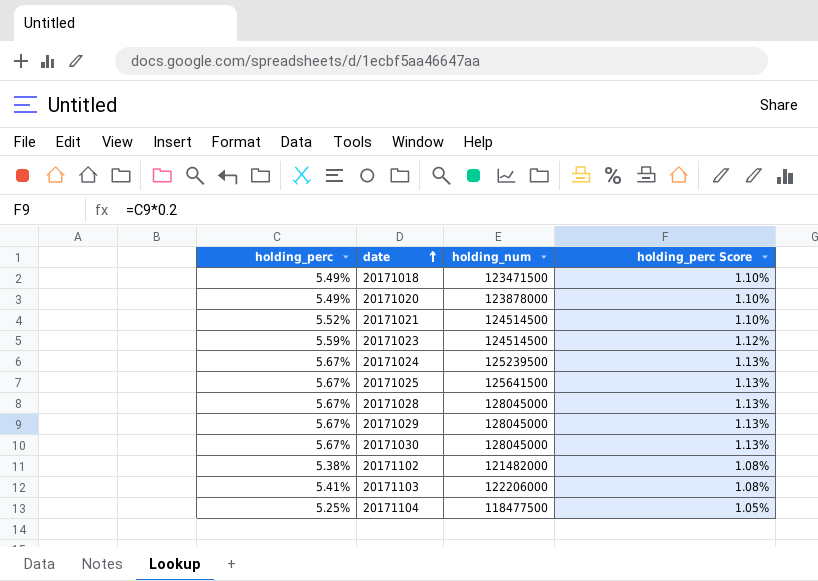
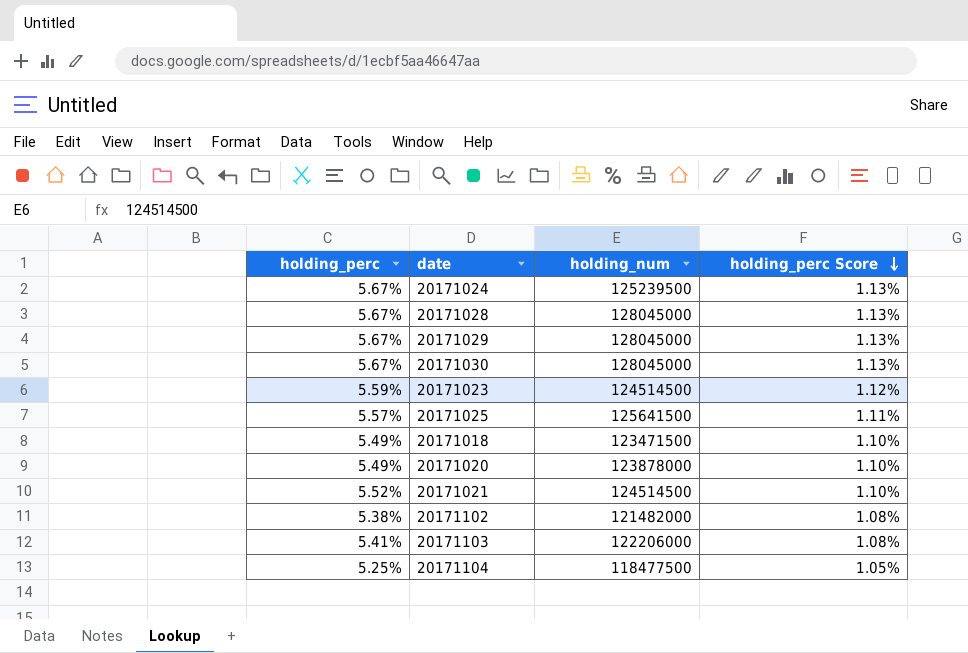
row order: date ascending -> holding_perc Score descending
20171025 | holding_perc: 5.67% -> 5.57%
20171025 | holding_perc Score: 1.13% -> 1.11%

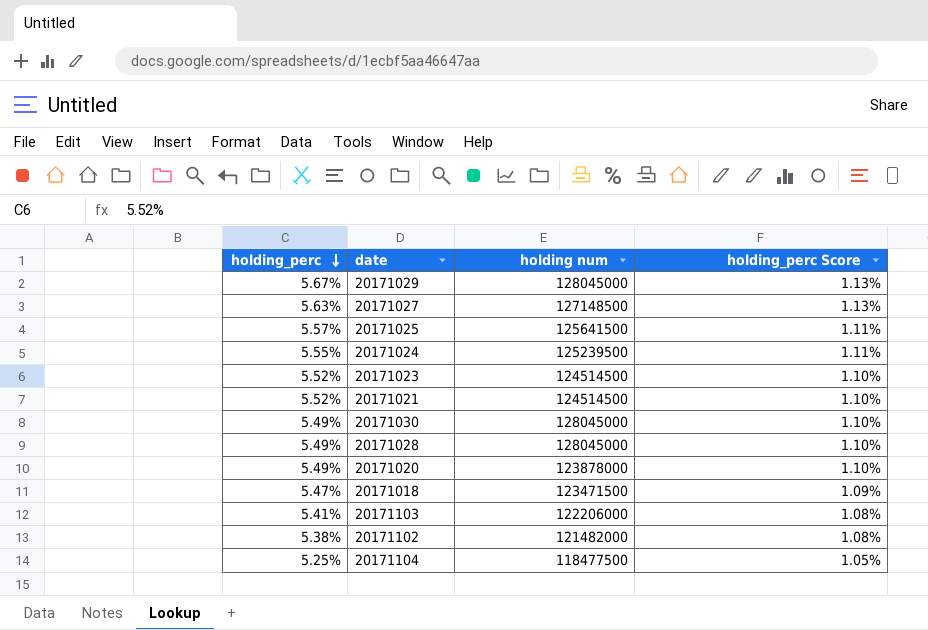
row order: holding_perc Score descending -> holding_perc descending
column name: holding_num -> holding num
row 20171027: none -> 5.63% | 127148500 | 1.13%
20171024 | holding_perc: 5.67% -> 5.55%
20171024 | holding_perc Score: 1.13% -> 1.11%
20171023 | holding_perc: 5.59% -> 5.52%
20171023 | holding_perc Score: 1.12% -> 1.10%
20171030 | holding_perc: 5.67% -> 5.49%
20171030 | holding_perc Score: 1.13% -> 1.10%
20171028 | holding_perc: 5.67% -> 5.49%
20171028 | holding_perc Score: 1.13% -> 1.10%
20171018 | holding_perc: 5.49% -> 5.47%
20171018 | holding_perc Score: 1.10% -> 1.09%

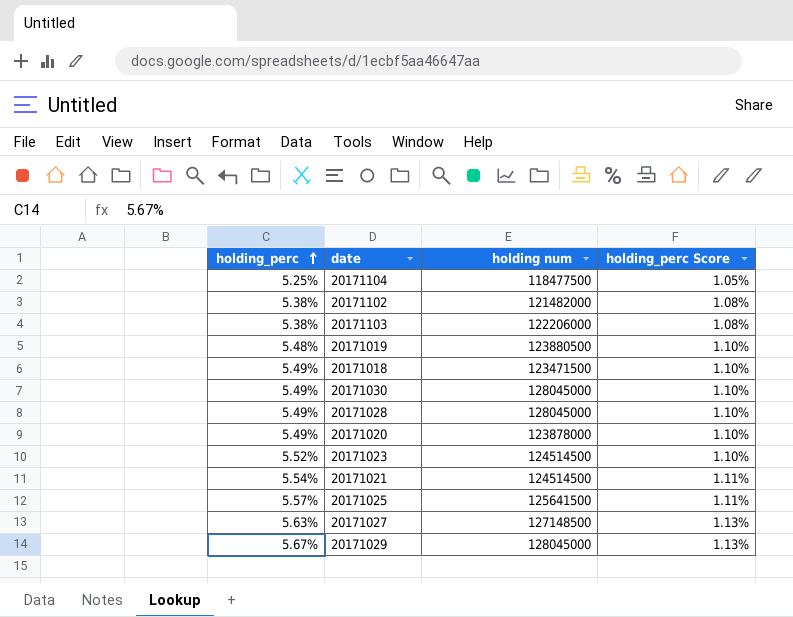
row order: holding_perc descending -> holding_perc ascending
row 20171024: 5.55% | 125239500 | 1.11% -> none
20171103 | holding_perc: 5.41% -> 5.38%
row 20171019: none -> 5.48% | 123880500 | 1.10%
20171018 | holding_perc: 5.47% -> 5.49%
20171018 | holding_perc Score: 1.09% -> 1.10%
20171021 | holding_perc: 5.52% -> 5.54%
20171021 | holding_perc Score: 1.10% -> 1.11%

